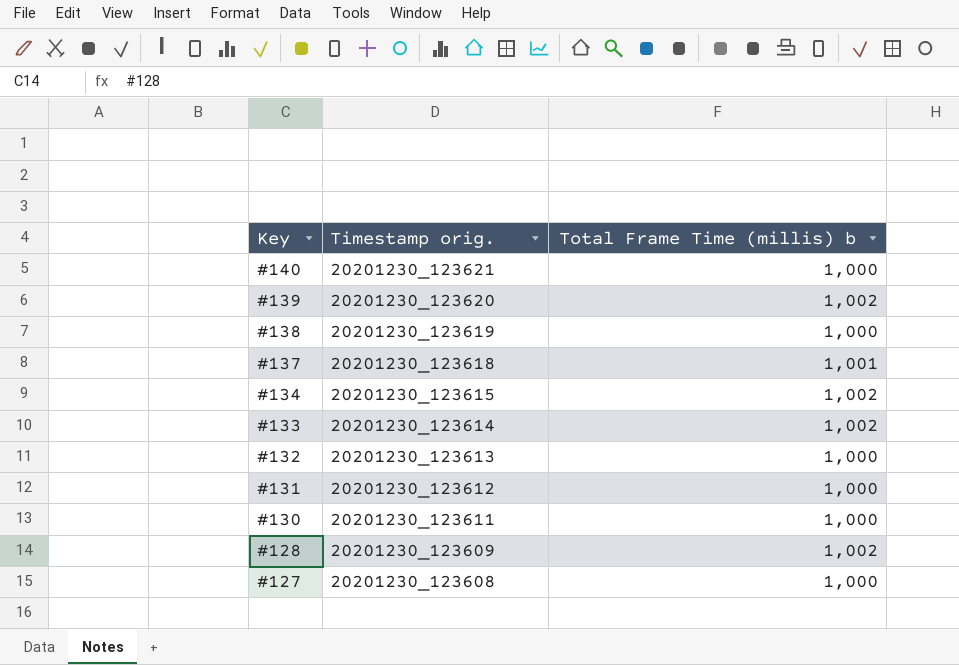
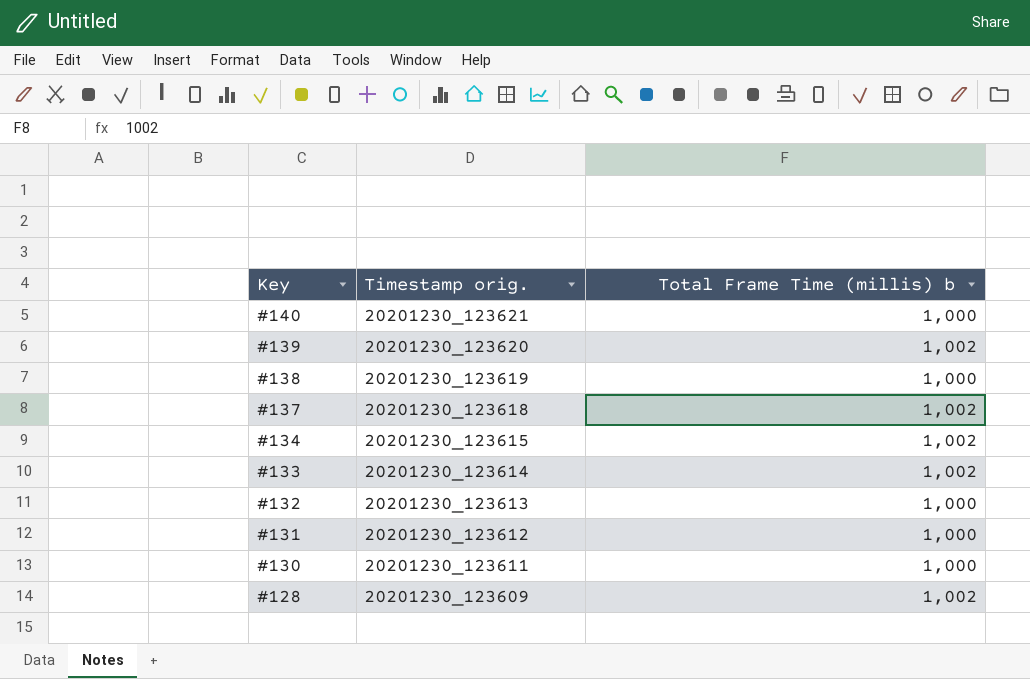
row #127: 20201230_123608 | 1,000 -> none
#137 | Total Frame Time (millis) b: 1,001 -> 1,002

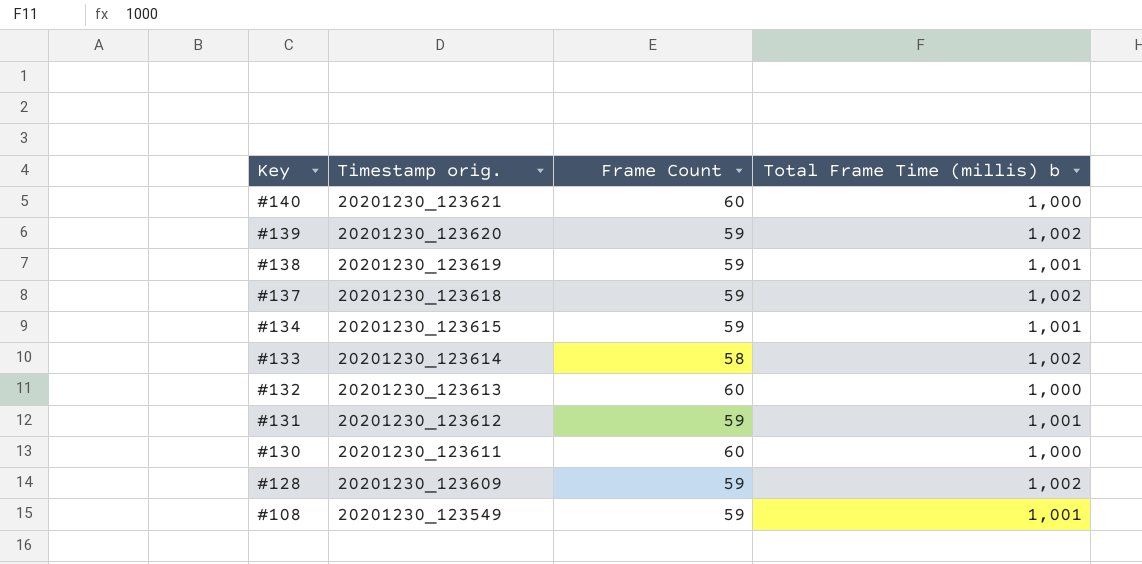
column Frame Count | position: none -> 3
#138 | Total Frame Time (millis) b: 1,000 -> 1,001
#134 | Total Frame Time (millis) b: 1,002 -> 1,001
#131 | Total Frame Time (millis) b: 1,000 -> 1,001
row #108: none -> 20201230_123549 | 59 | 1,001

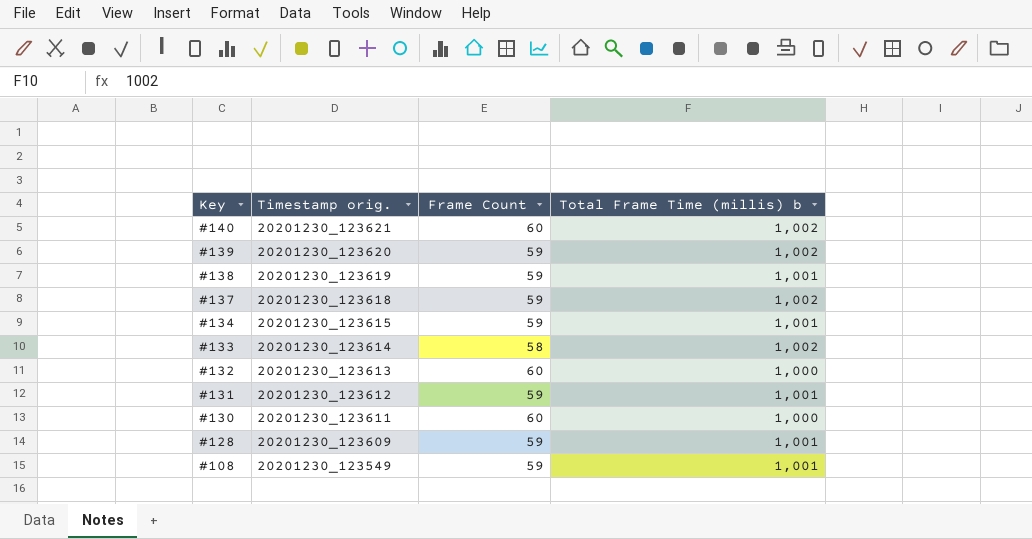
#140 | Total Frame Time (millis) b: 1,000 -> 1,002
#128 | Total Frame Time (millis) b: 1,002 -> 1,001

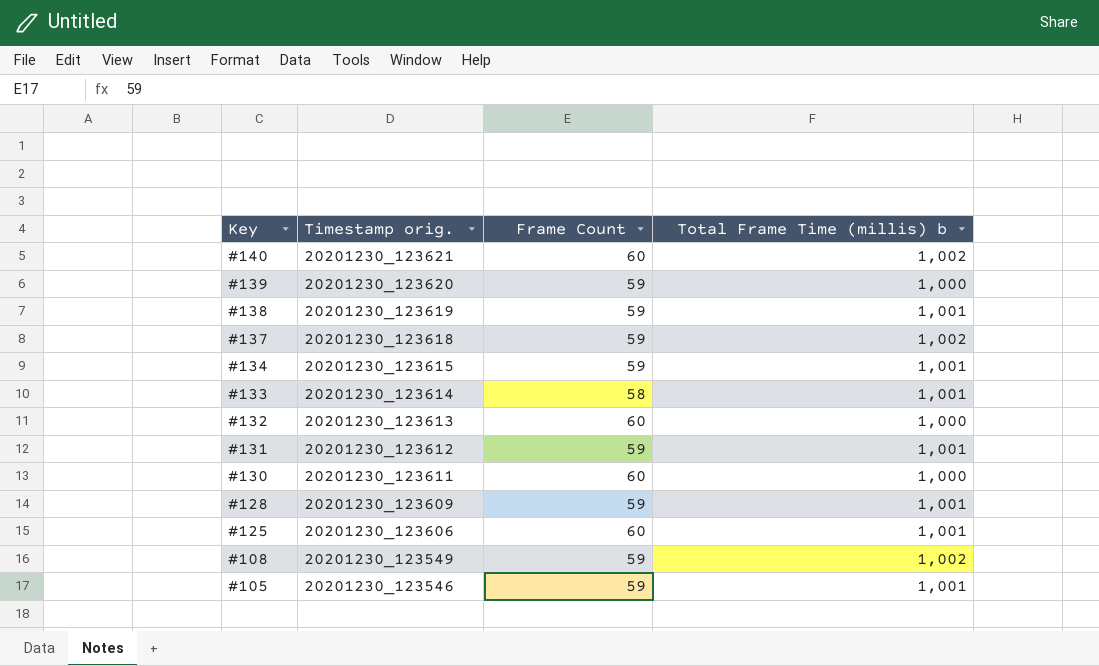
#139 | Total Frame Time (millis) b: 1,002 -> 1,000
#133 | Total Frame Time (millis) b: 1,002 -> 1,001
row #125: none -> 20201230_123606 | 60 | 1,001
#108 | Total Frame Time (millis) b: 1,001 -> 1,002
row #105: none -> 20201230_123546 | 59 | 1,001

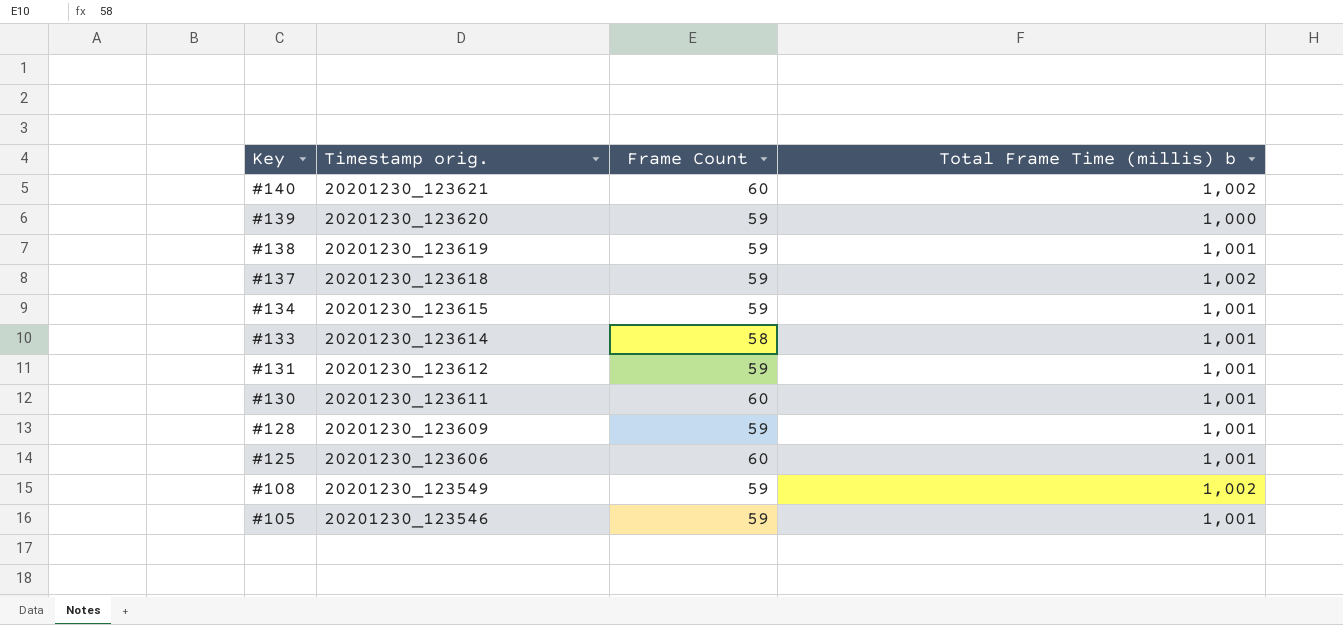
row #132: 20201230_123613 | 60 | 1,000 -> none
#130 | Total Frame Time (millis) b: 1,000 -> 1,001

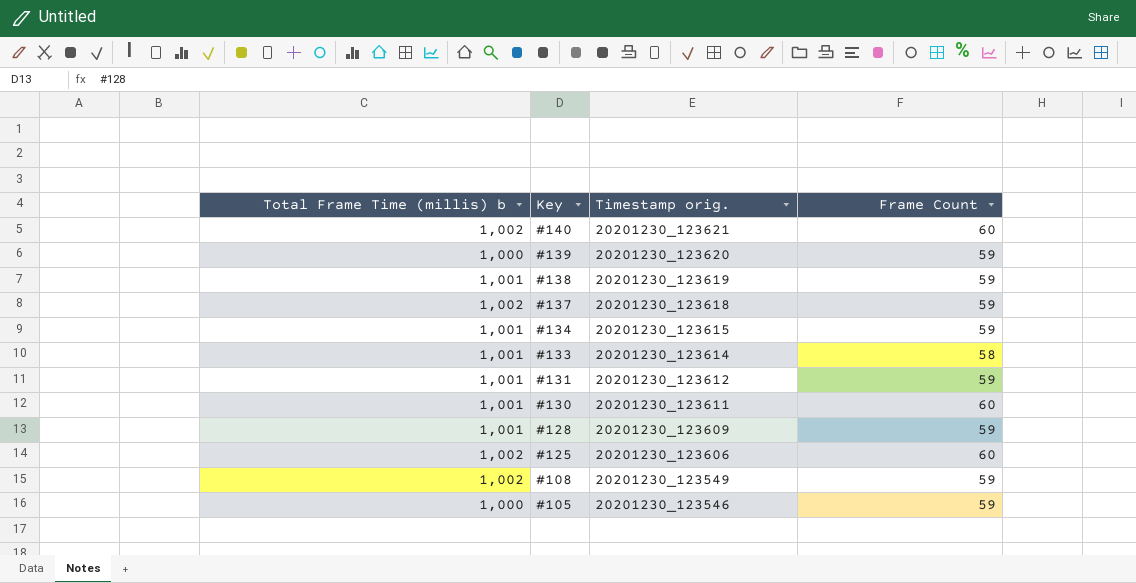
column Total Frame Time (millis) b | position: 4 -> 1
#125 | Total Frame Time (millis) b: 1,001 -> 1,002
#105 | Total Frame Time (millis) b: 1,001 -> 1,000

